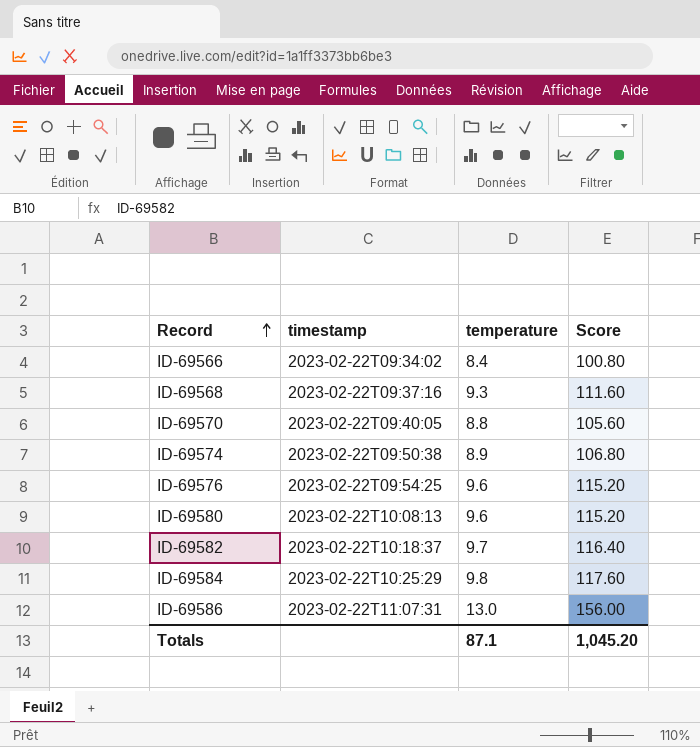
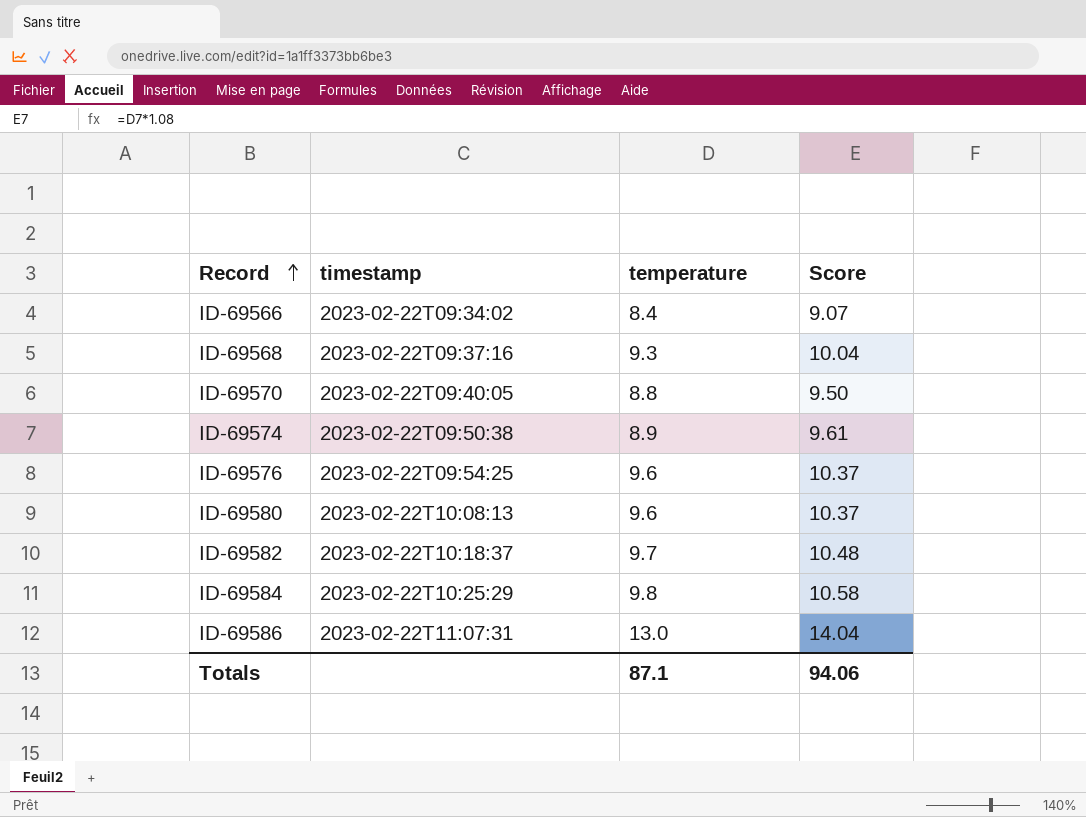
column Score | formula: [temperature] * 12 -> [temperature] * 1.08
Totals | Score: 1,045.20 -> 94.06

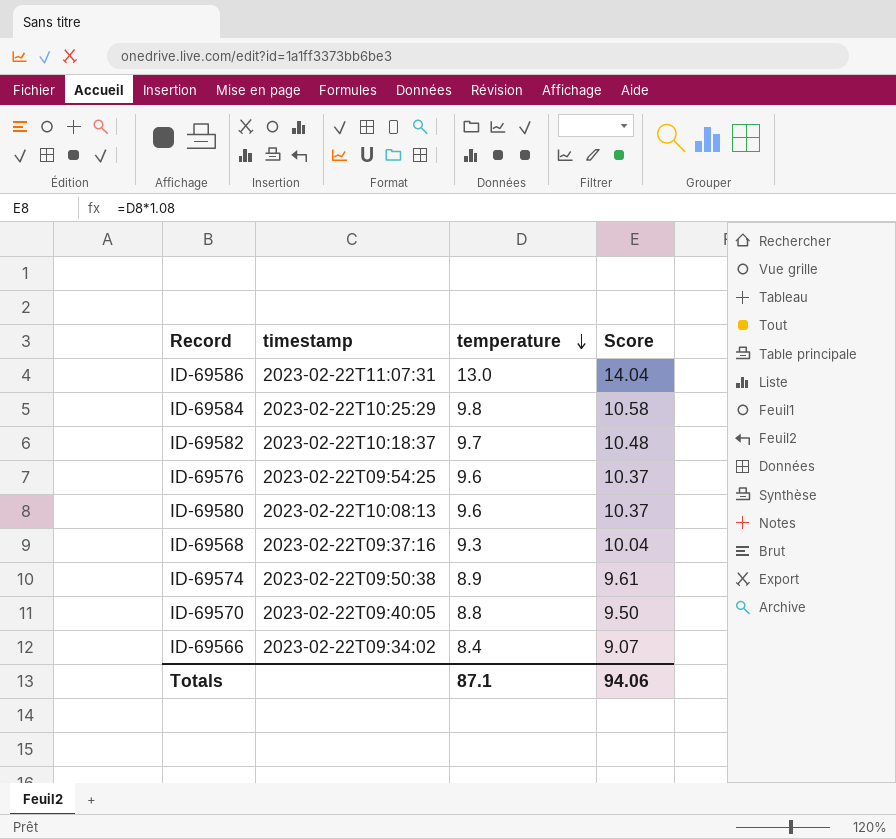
row order: Record ascending -> temperature descending

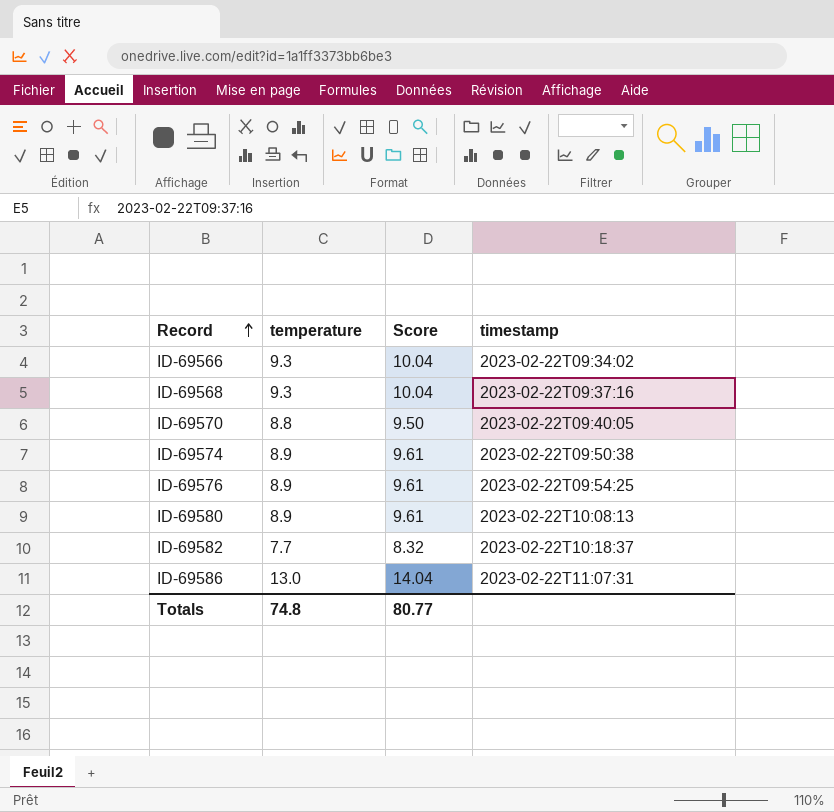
row order: temperature descending -> Record ascending
column timestamp | position: 2 -> 4
row ID-69584: 2023-02-22T10:25:29 | 9.8 | 10.58 -> none
ID-69566 | temperature: 8.4 -> 9.3
ID-69566 | Score: 9.07 -> 10.04
ID-69576 | temperature: 9.6 -> 8.9
ID-69576 | Score: 10.37 -> 9.61
ID-69580 | temperature: 9.6 -> 8.9
ID-69580 | Score: 10.37 -> 9.61
ID-69582 | temperature: 9.7 -> 7.7
ID-69582 | Score: 10.48 -> 8.32
Totals | temperature: 87.1 -> 74.8
Totals | Score: 94.06 -> 80.77

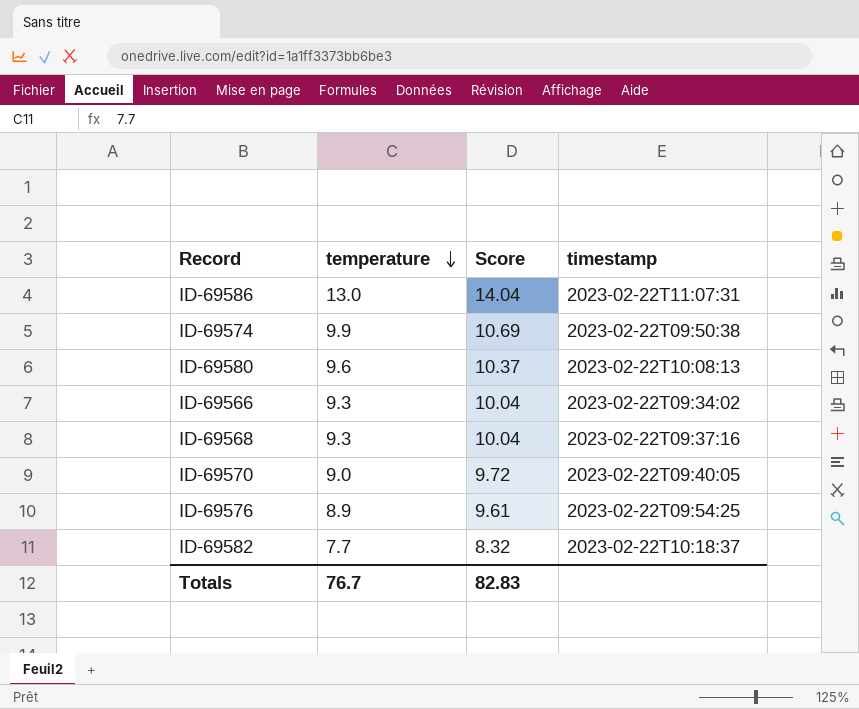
row order: Record ascending -> temperature descending
ID-69574 | temperature: 8.9 -> 9.9
ID-69574 | Score: 9.61 -> 10.69
ID-69580 | temperature: 8.9 -> 9.6
ID-69580 | Score: 9.61 -> 10.37
ID-69570 | temperature: 8.8 -> 9.0
ID-69570 | Score: 9.50 -> 9.72
Totals | temperature: 74.8 -> 76.7
Totals | Score: 80.77 -> 82.83

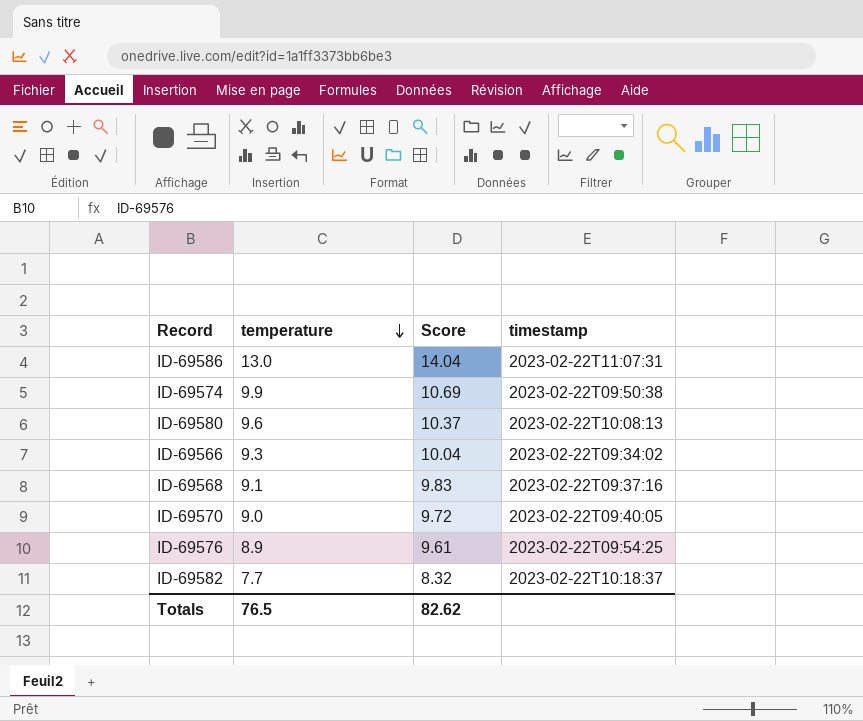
ID-69568 | temperature: 9.3 -> 9.1
ID-69568 | Score: 10.04 -> 9.83
Totals | temperature: 76.7 -> 76.5
Totals | Score: 82.83 -> 82.62

